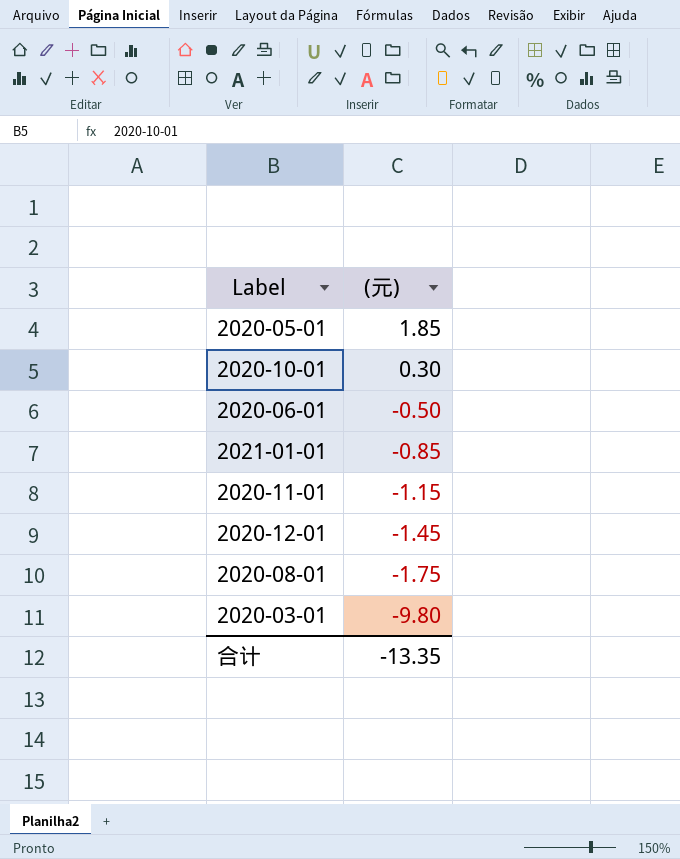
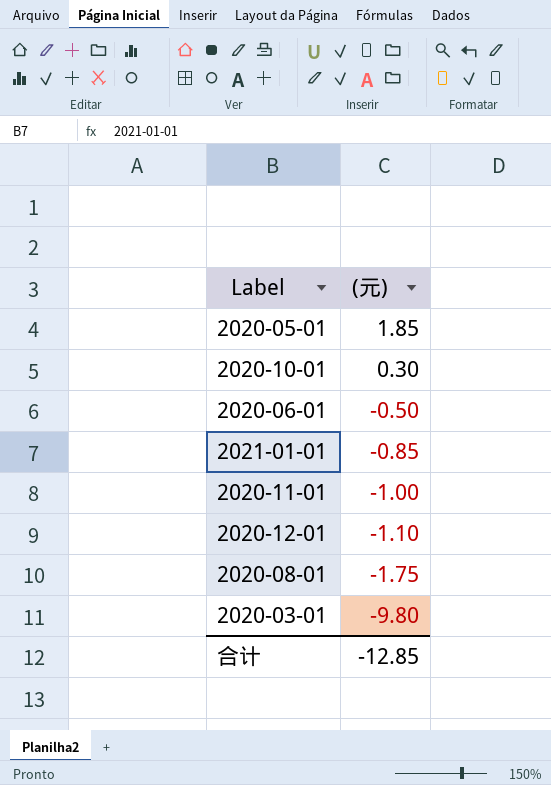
2020-11-01 | (元): -1.15 -> -1.00
2020-12-01 | (元): -1.45 -> -1.10
合计 | (元): -13.35 -> -12.85

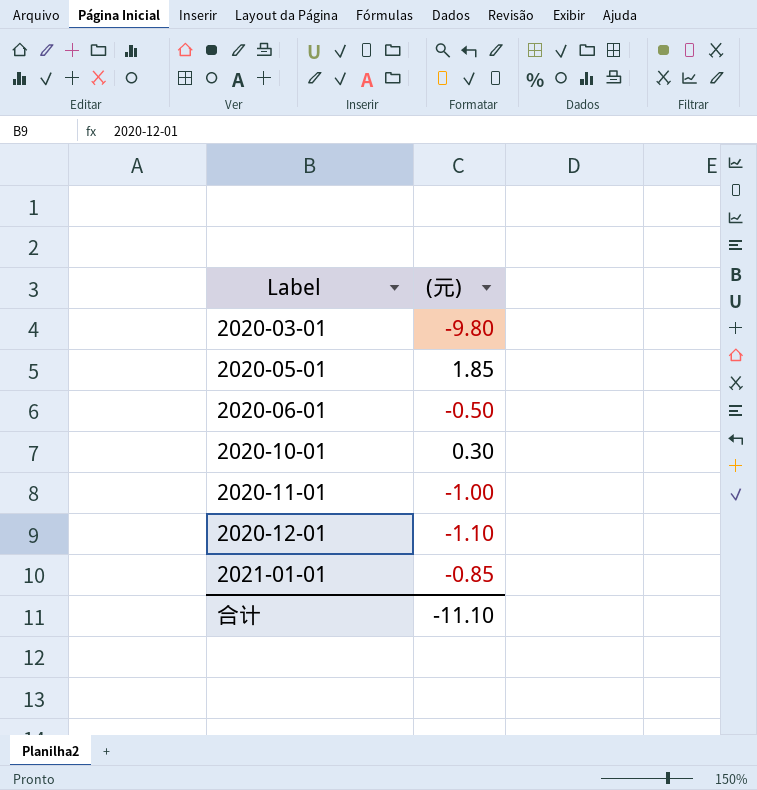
row order: (元) descending -> Label ascending
row 2020-08-01: -1.75 -> none
合计 | (元): -12.85 -> -11.10

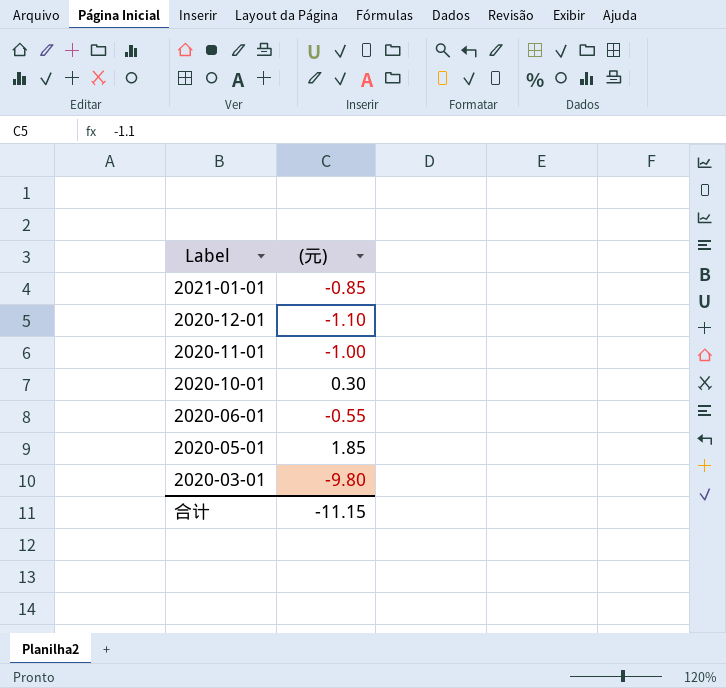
row order: Label ascending -> Label descending
2020-06-01 | (元): -0.50 -> -0.55
合计 | (元): -11.10 -> -11.15

